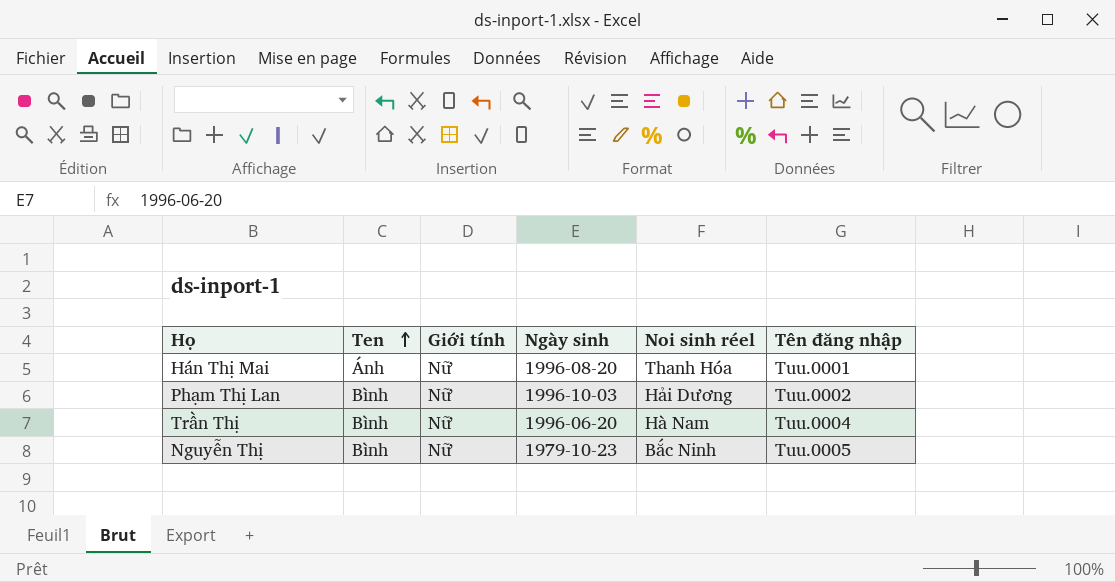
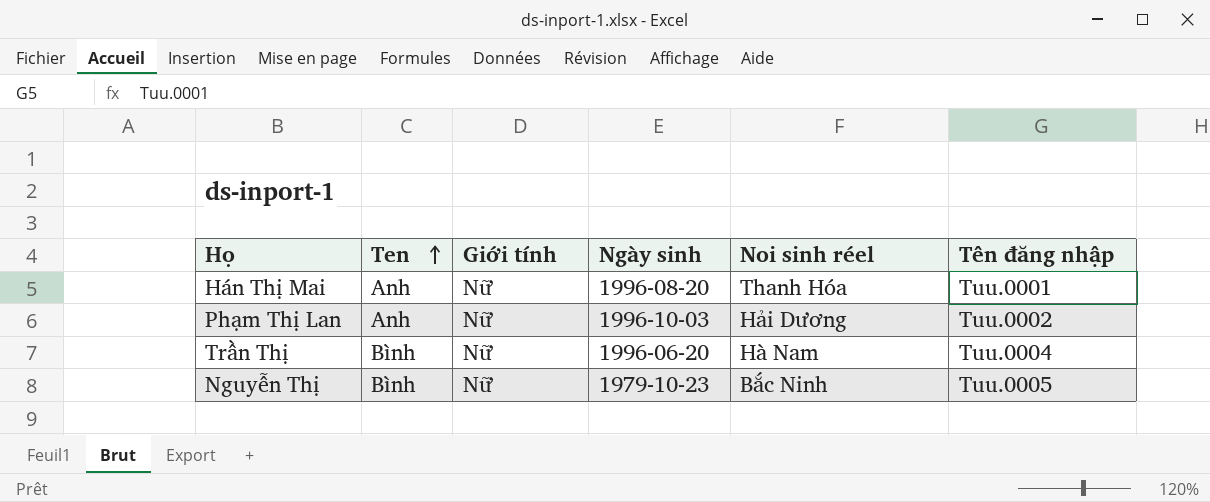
Hán Thị Mai | Ten: Ánh -> Anh
Phạm Thị Lan | Ten: Bình -> Anh

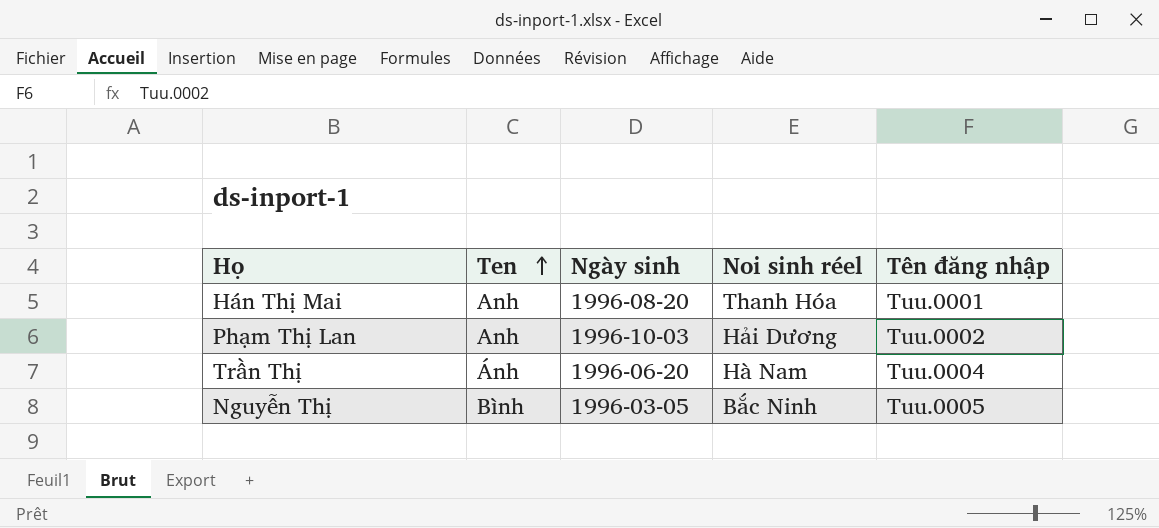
column Giới tính | position: 3 -> none
Trần Thị | Ten: Bình -> Ánh
Nguyễn Thị | Ngày sinh: 1979-10-23 -> 1996-03-05

